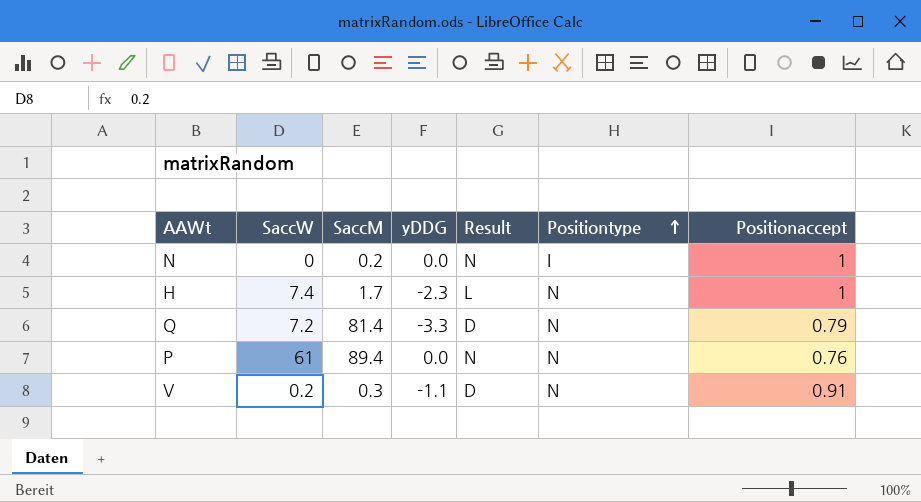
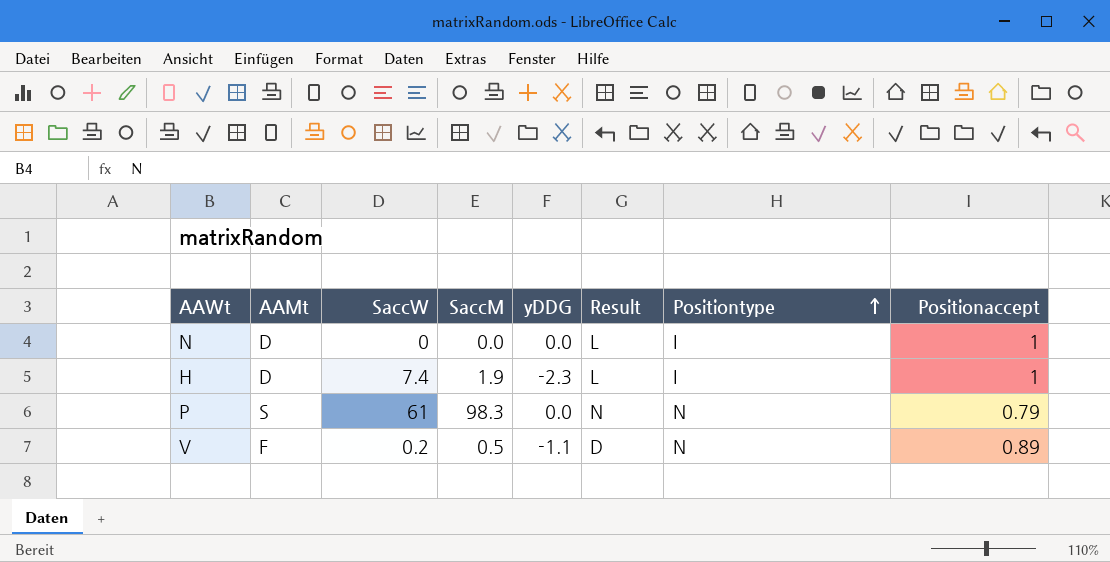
column AAMt | position: none -> 2
row Q: 7.2 | 81.4 | -3.3 | D | N | 0.79 -> none
N | SaccM: 0.2 -> 0.0
N | Result: N -> L
H | SaccM: 1.7 -> 1.9
H | Positiontype: N -> I
P | SaccM: 89.4 -> 98.3
P | Positionaccept: 0.76 -> 0.79
V | SaccM: 0.3 -> 0.5
V | Positionaccept: 0.91 -> 0.89

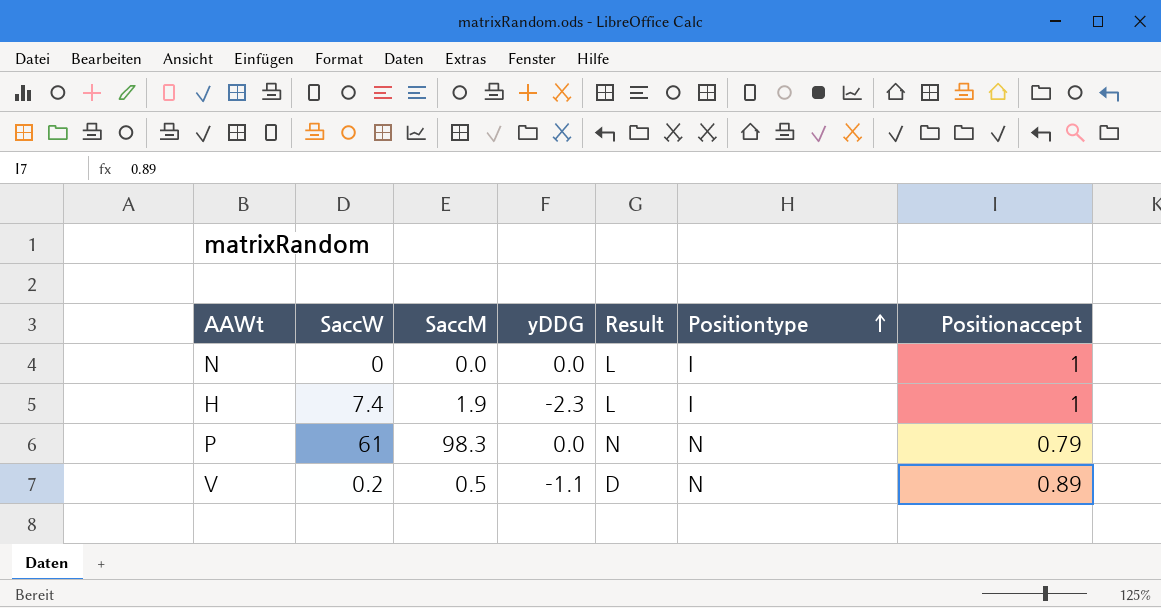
column AAMt | position: 2 -> none

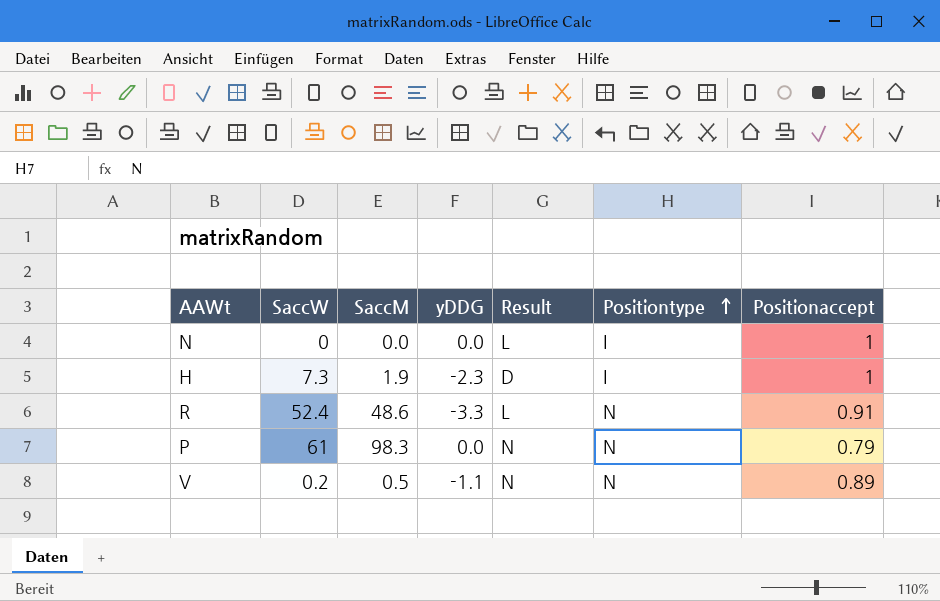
H | SaccW: 7.4 -> 7.3
H | Result: L -> D
row R: none -> 52.4 | 48.6 | -3.3 | L | N | 0.91
V | Result: D -> N

